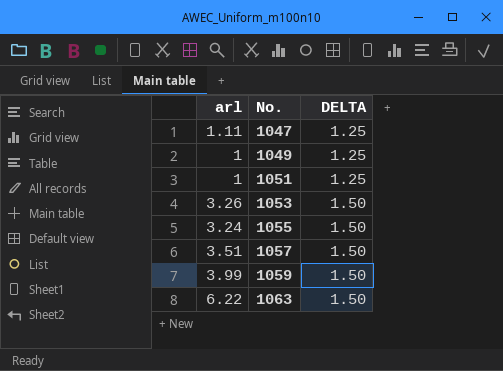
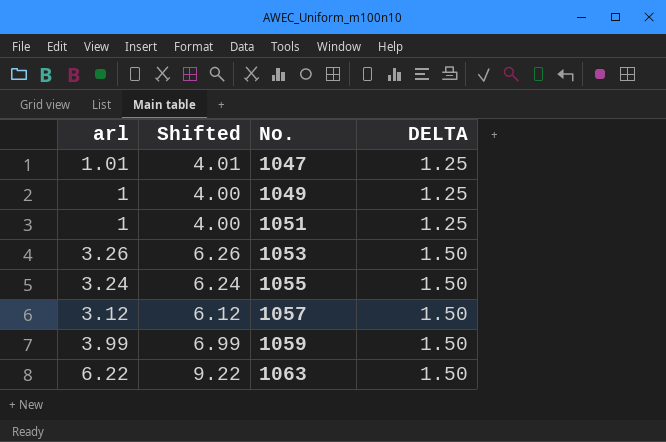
column Shifted | formula: none -> [arl] + 3
1047 | arl: 1.11 -> 1.01
1057 | arl: 3.51 -> 3.12

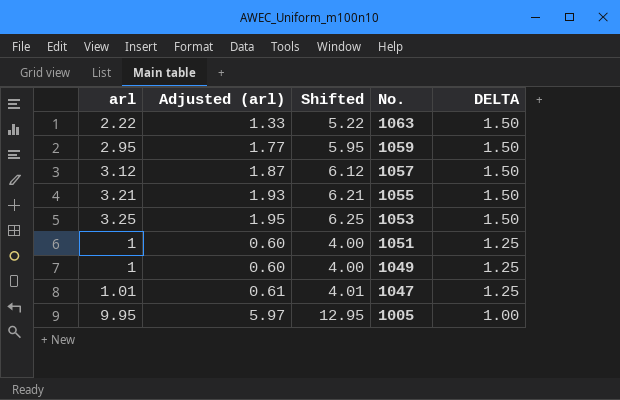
row order: No. ascending -> No. descending
column Adjusted (arl) | formula: none -> [arl] * 0.6
1063 | arl: 6.22 -> 2.22
1063 | Shifted: 9.22 -> 5.22
1059 | arl: 3.99 -> 2.95
1059 | Shifted: 6.99 -> 5.95
1055 | arl: 3.24 -> 3.21
1055 | Shifted: 6.24 -> 6.21
1053 | arl: 3.26 -> 3.25
1053 | Shifted: 6.26 -> 6.25
row 1005: none -> 9.95 | 5.97 | 12.95 | 1.00

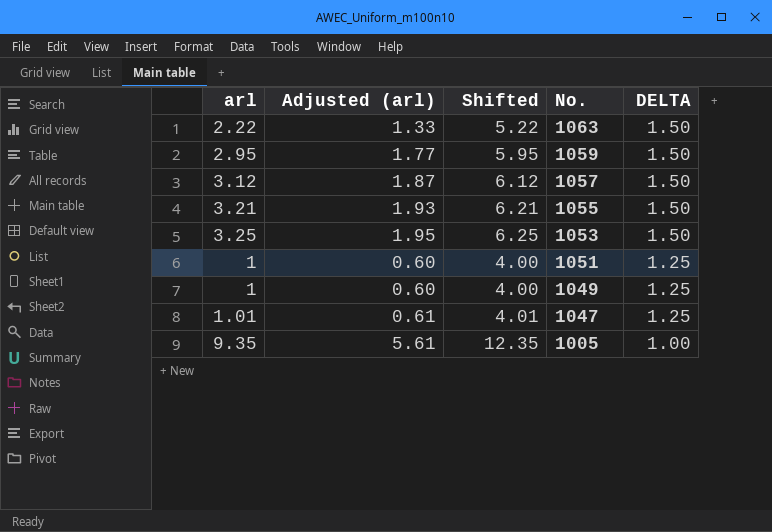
1005 | arl: 9.95 -> 9.35
1005 | Adjusted (arl): 5.97 -> 5.61
1005 | Shifted: 12.95 -> 12.35

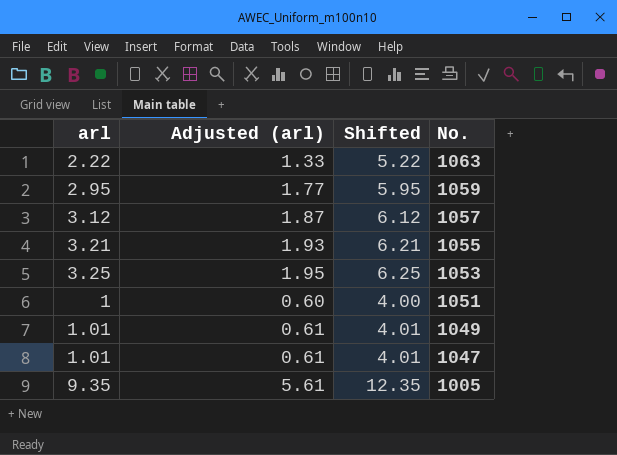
column DELTA | position: 5 -> none
1049 | arl: 1 -> 1.01
1049 | Adjusted (arl): 0.60 -> 0.61
1049 | Shifted: 4.00 -> 4.01

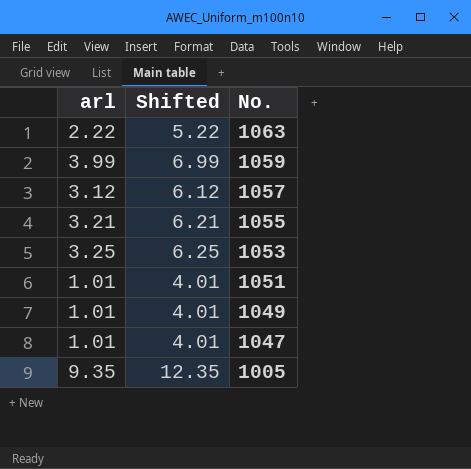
column Adjusted (arl) | formula: [arl] * 0.6 -> none
1059 | arl: 2.95 -> 3.99
1059 | Shifted: 5.95 -> 6.99
1051 | arl: 1 -> 1.01
1051 | Shifted: 4.00 -> 4.01

